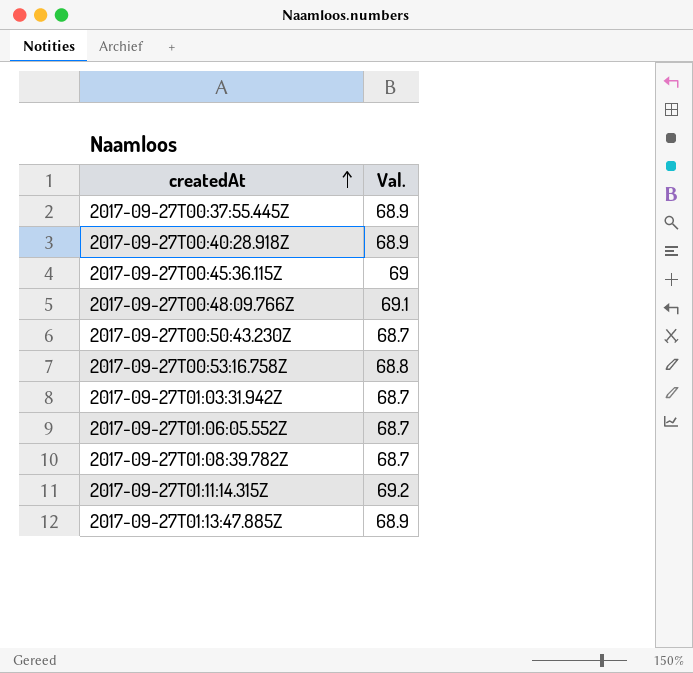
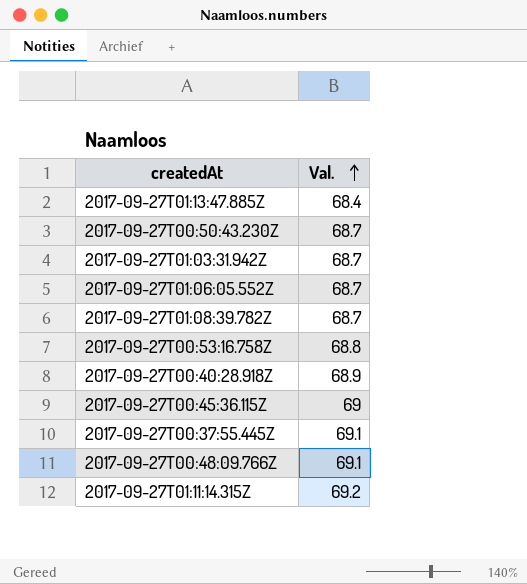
row order: createdAt ascending -> Val. ascending
2017-09-27T01:13:47.885Z | Val.: 68.9 -> 68.4
2017-09-27T00:37:55.445Z | Val.: 68.9 -> 69.1

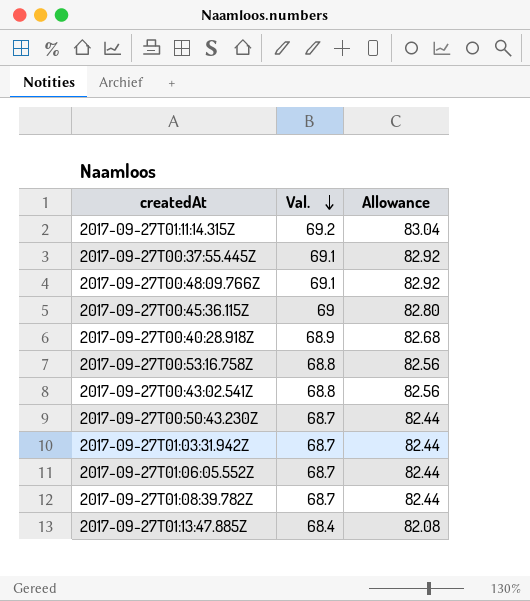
row order: Val. ascending -> Val. descending
column Allowance | formula: none -> [Val.] * 1.2
row 2017-09-27T00:43:02.541Z: none -> 68.8 | 82.56

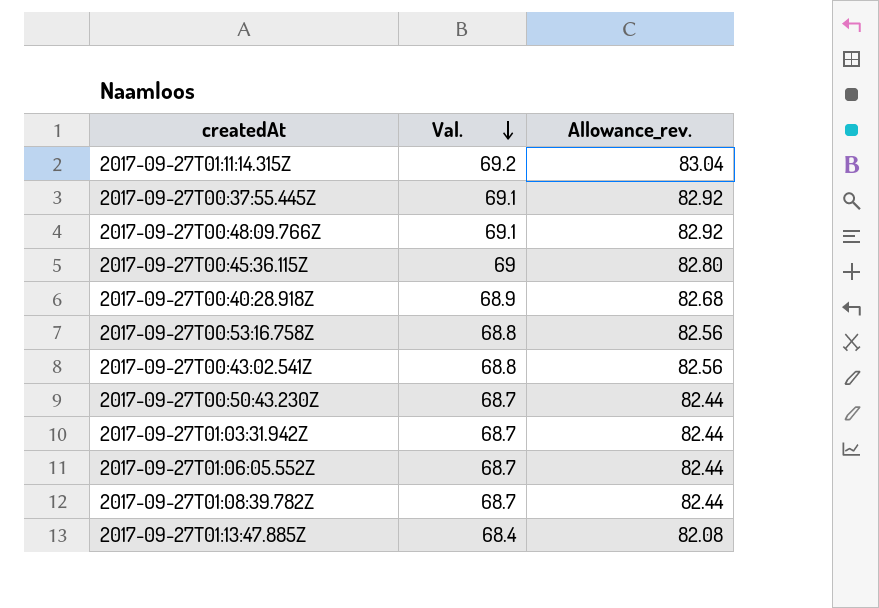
column name: Allowance -> Allowance_rev.

